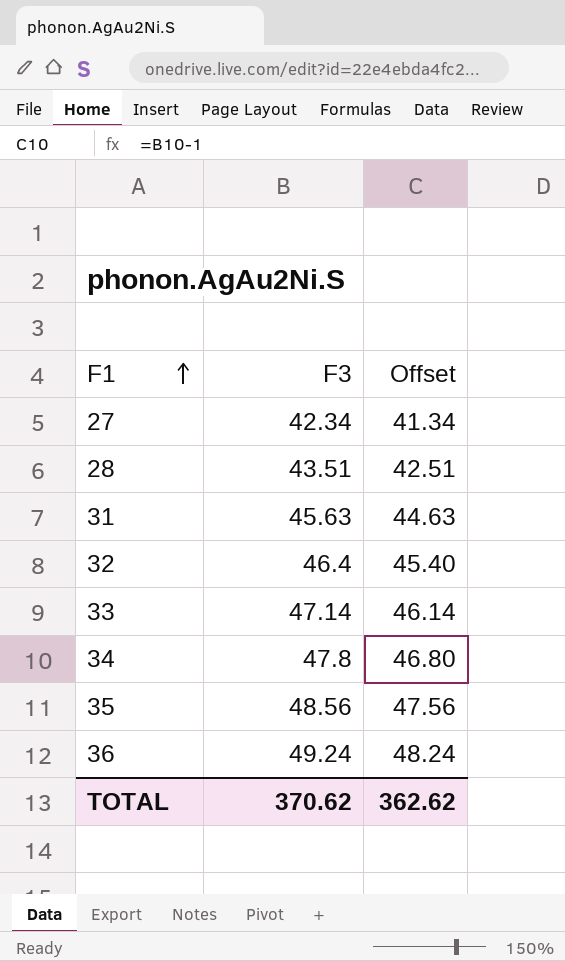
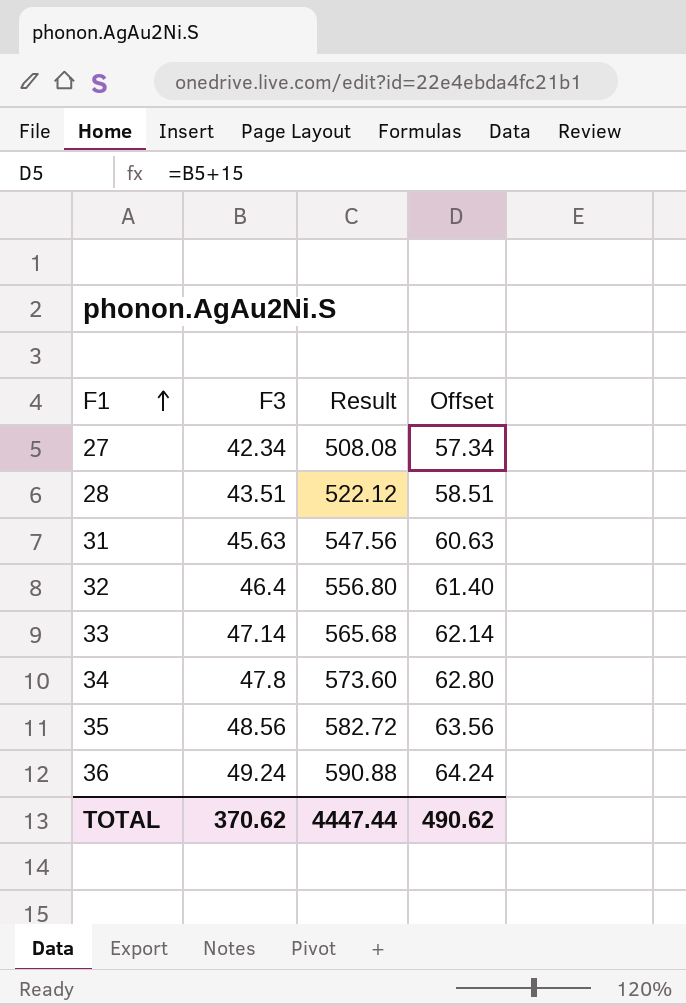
column Result | formula: none -> [F3] * 12
column Offset | formula: [F3] - 1 -> [F3] + 15
TOTAL | Offset: 362.62 -> 490.62

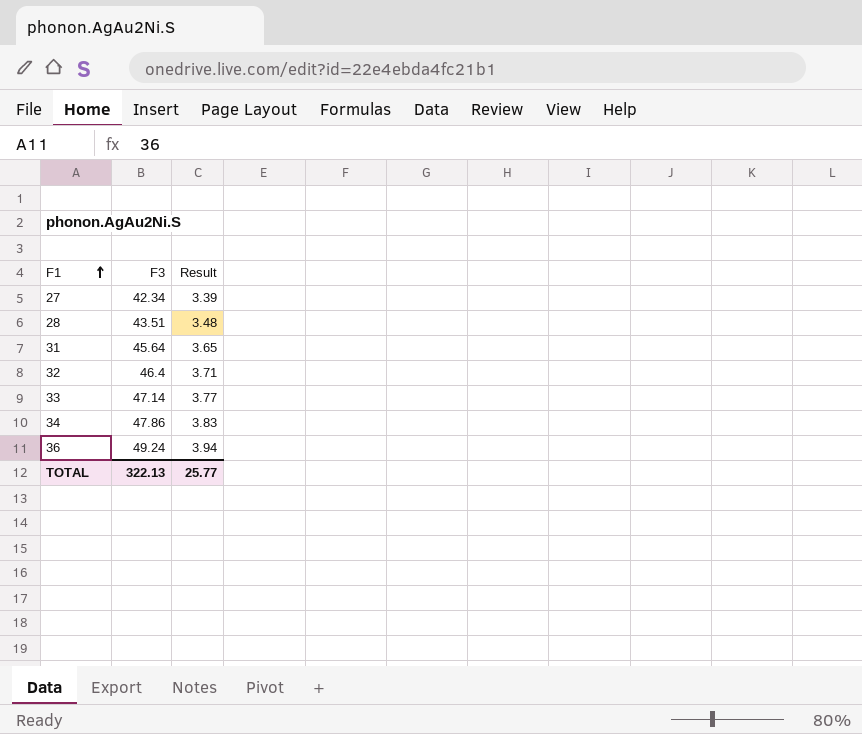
column Offset | formula: [F3] + 15 -> none
column Result | formula: [F3] * 12 -> [F3] * 0.08
row 35: 48.56 | 582.72 | 63.56 -> none
31 | F3: 45.63 -> 45.64
34 | F3: 47.8 -> 47.86
TOTAL | F3: 370.62 -> 322.13
TOTAL | Result: 4447.44 -> 25.77

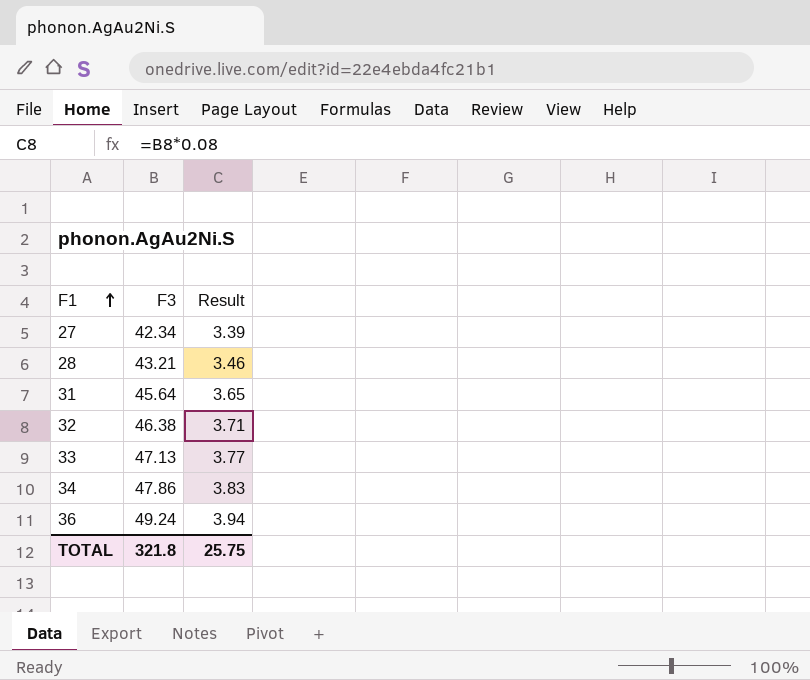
28 | F3: 43.51 -> 43.21
28 | Result: 3.48 -> 3.46
32 | F3: 46.4 -> 46.38
33 | F3: 47.14 -> 47.13
TOTAL | F3: 322.13 -> 321.8
TOTAL | Result: 25.77 -> 25.75

